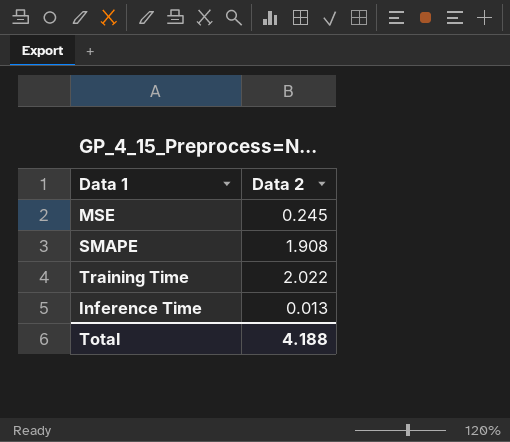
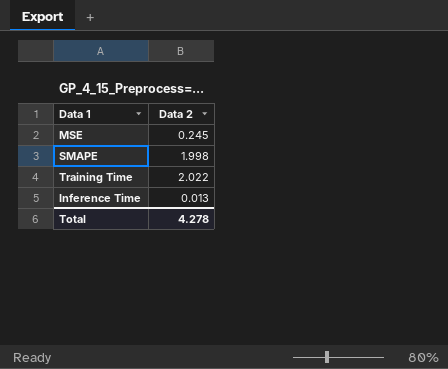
SMAPE | Data 2: 1.908 -> 1.998
Total | Data 2: 4.188 -> 4.278

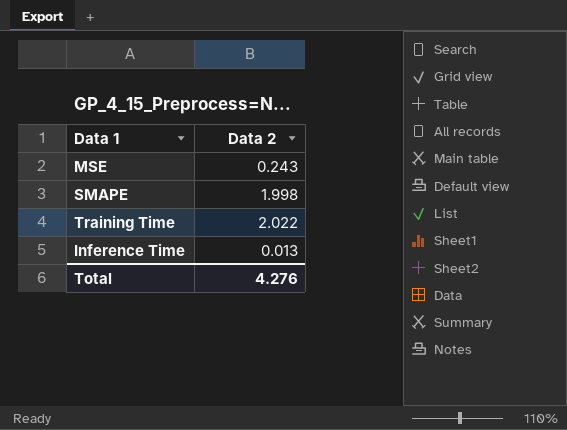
MSE | Data 2: 0.245 -> 0.243
Total | Data 2: 4.278 -> 4.276

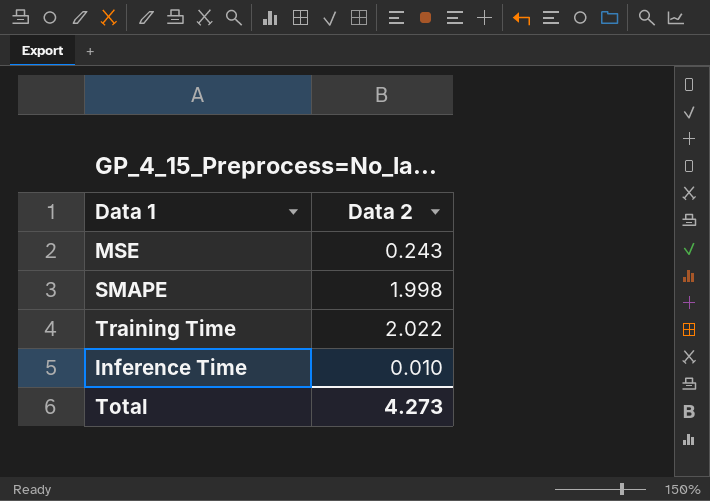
Inference Time | Data 2: 0.013 -> 0.010
Total | Data 2: 4.276 -> 4.273

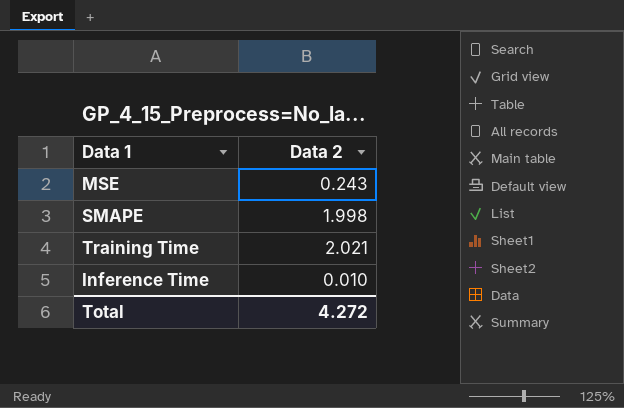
Training Time | Data 2: 2.022 -> 2.021
Total | Data 2: 4.273 -> 4.272

